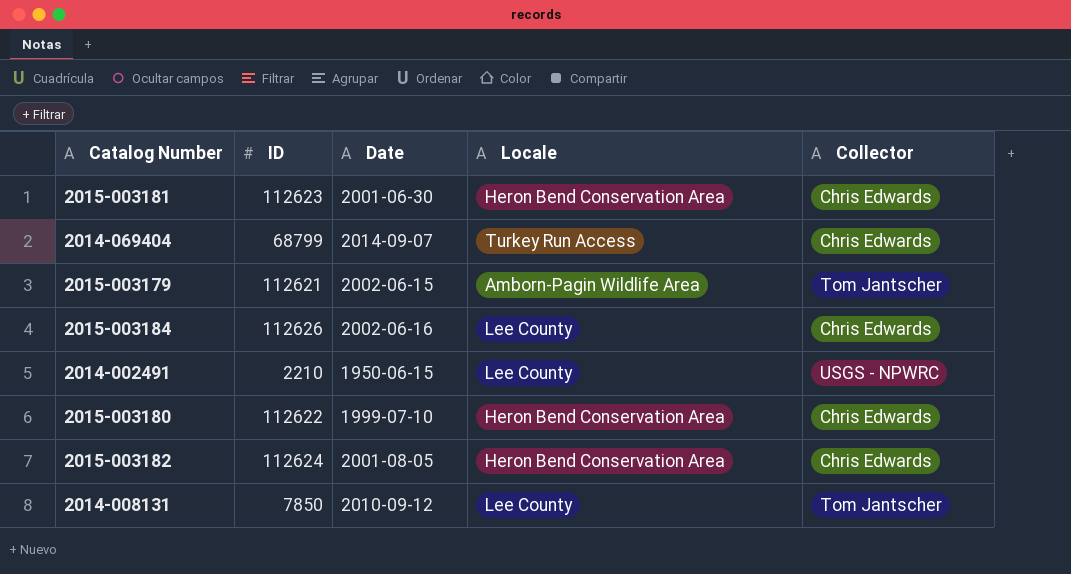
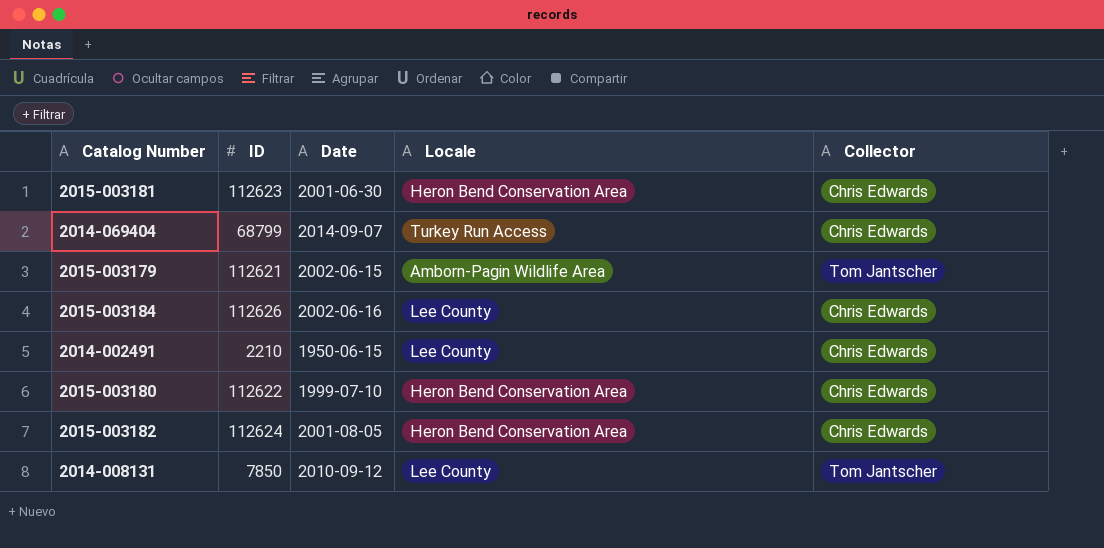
2014-002491 | Collector: USGS - NPWRC -> Chris Edwards

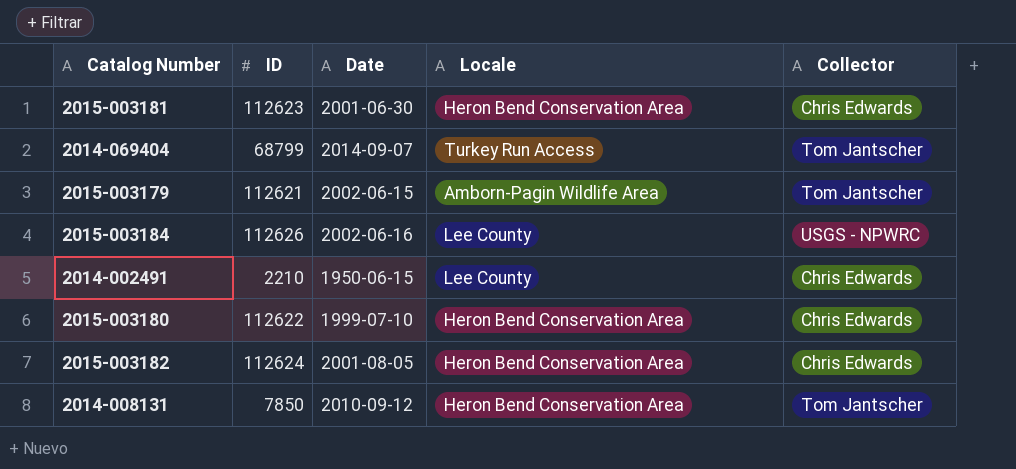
2014-069404 | Collector: Chris Edwards -> Tom Jantscher
2015-003184 | Collector: Chris Edwards -> USGS - NPWRC
2014-008131 | Locale: Lee County -> Heron Bend Conservation Area

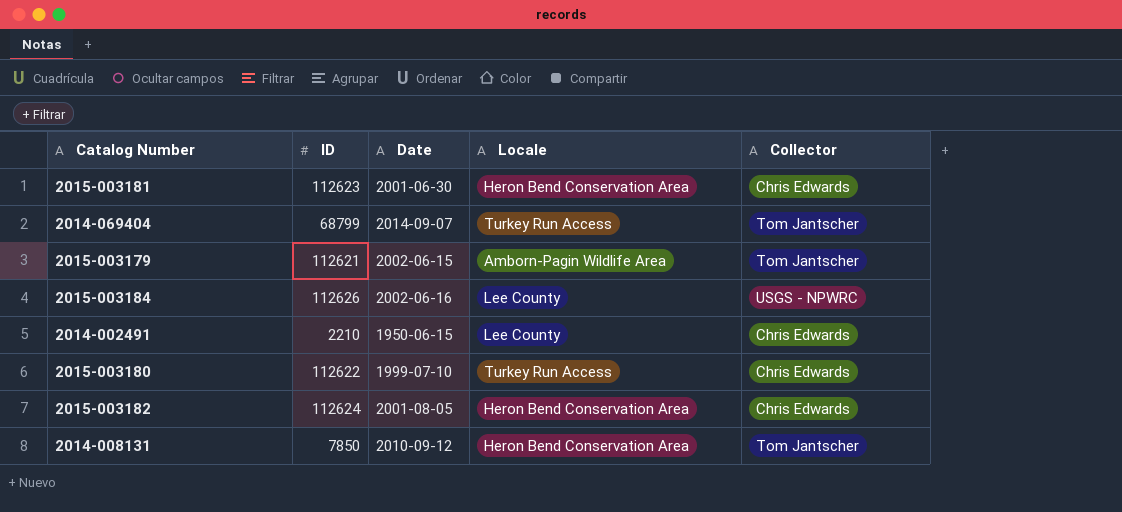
2015-003180 | Locale: Heron Bend Conservation Area -> Turkey Run Access

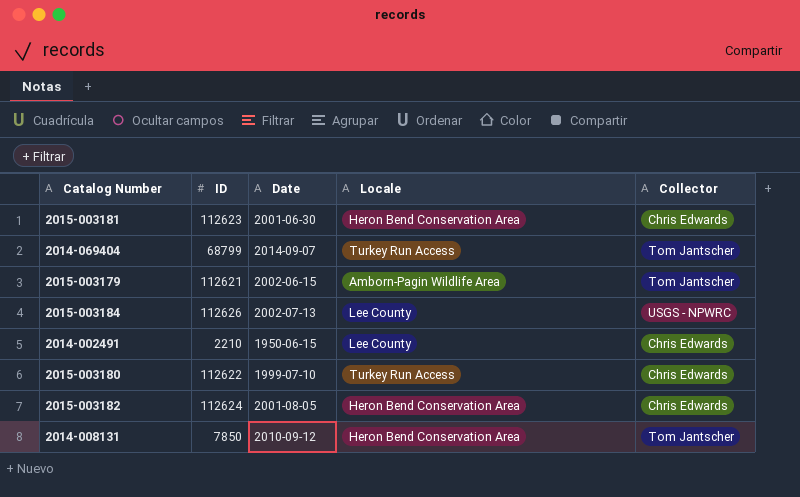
2015-003184 | Date: 2002-06-16 -> 2002-07-13

